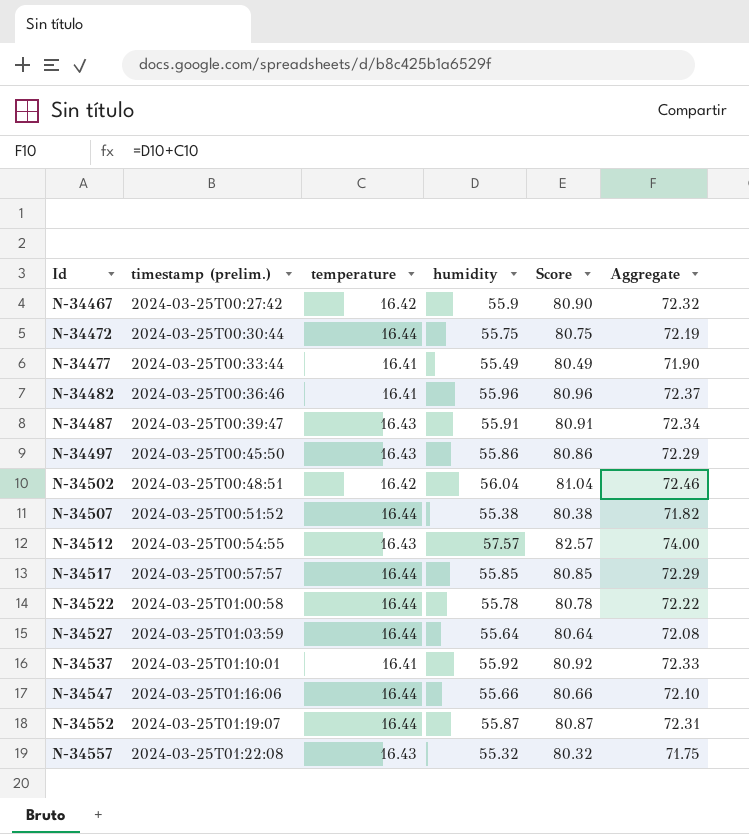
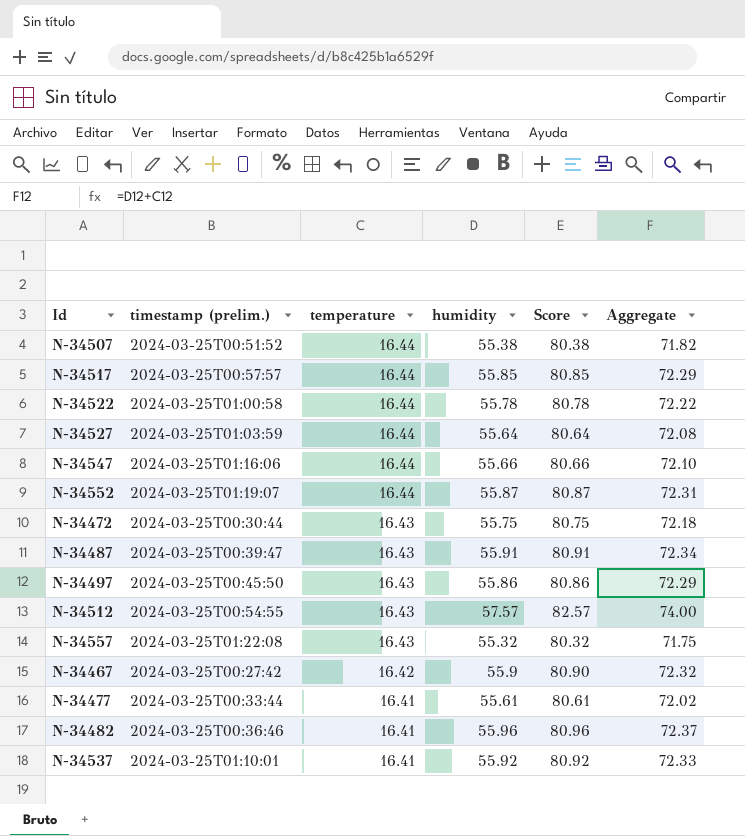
row order: Id ascending -> temperature descending
row N-34502: 2024-03-25T00:48:51 | 16.42 | 56.04 | 81.04 | 72.46 -> none
N-34472 | temperature: 16.44 -> 16.43
N-34472 | Aggregate: 72.19 -> 72.18
N-34477 | humidity: 55.49 -> 55.61
N-34477 | Score: 80.49 -> 80.61
N-34477 | Aggregate: 71.90 -> 72.02

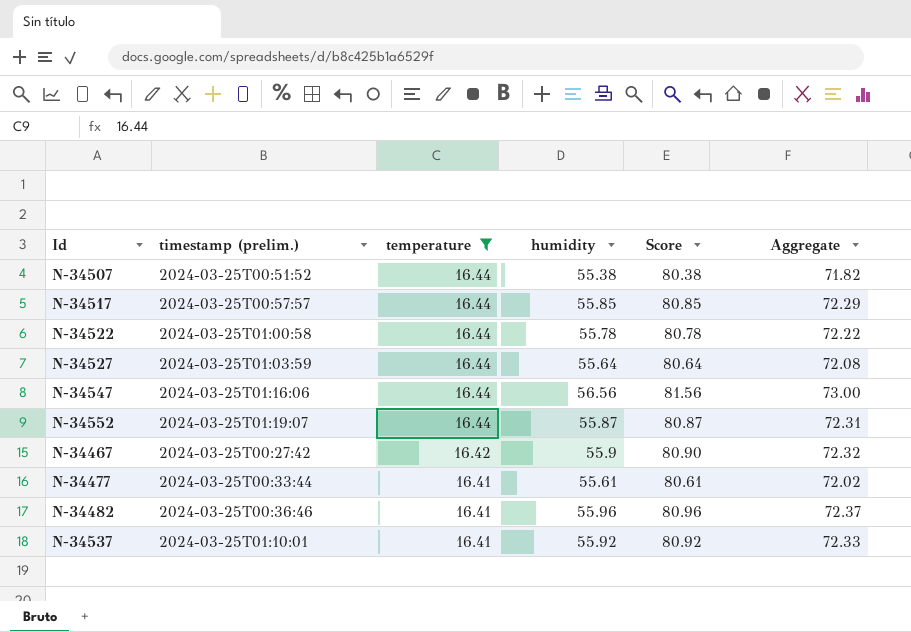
filter: none -> temperature != 16.43
N-34547 | humidity: 55.66 -> 56.56
N-34547 | Score: 80.66 -> 81.56
N-34547 | Aggregate: 72.10 -> 73.00

